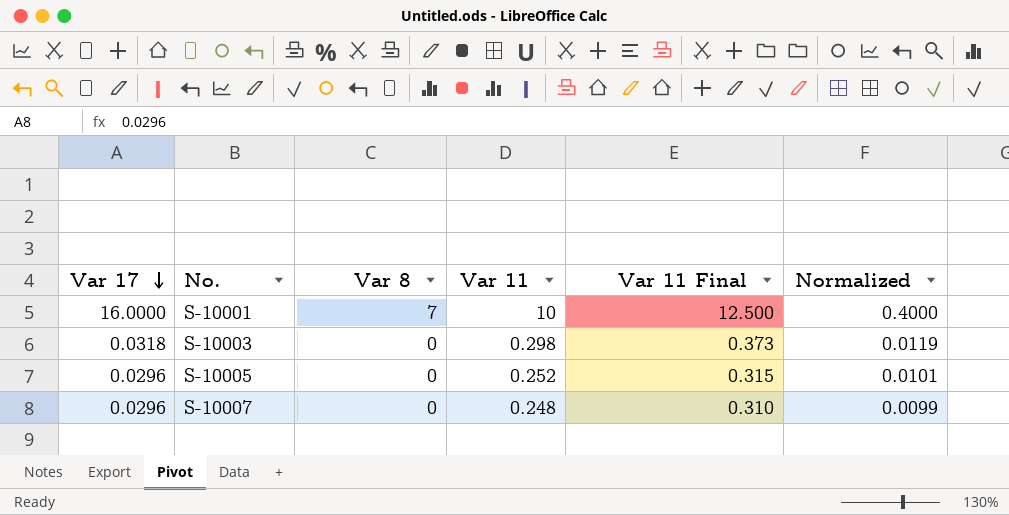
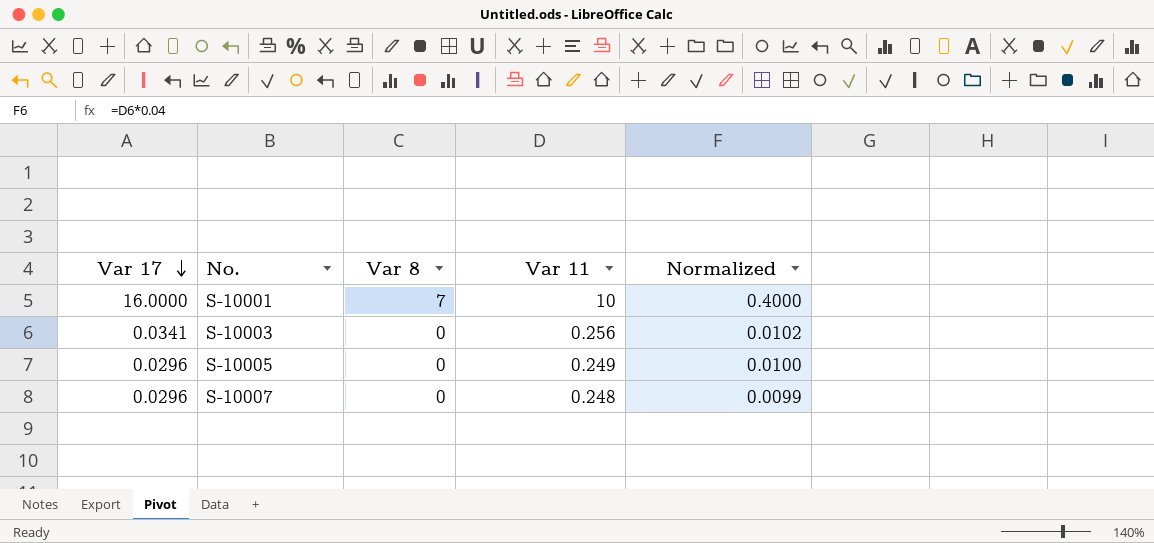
column Var 11 Final | formula: [Var 11] * 1.25 -> none
S-10003 | Var 17: 0.0318 -> 0.0341
S-10003 | Var 11: 0.298 -> 0.256
S-10003 | Normalized: 0.0119 -> 0.0102
S-10005 | Var 11: 0.252 -> 0.249
S-10005 | Normalized: 0.0101 -> 0.0100

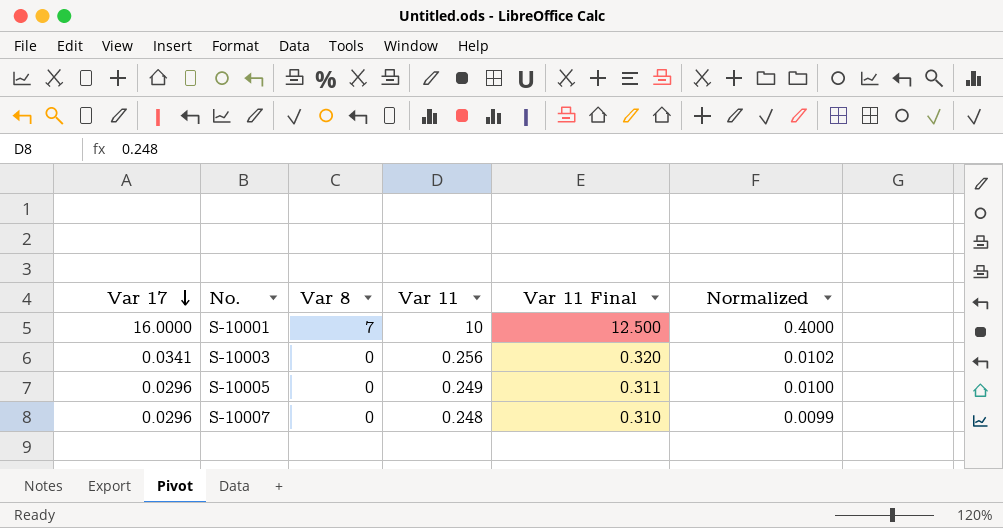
column Var 11 Final | formula: none -> [Var 11] * 1.25

